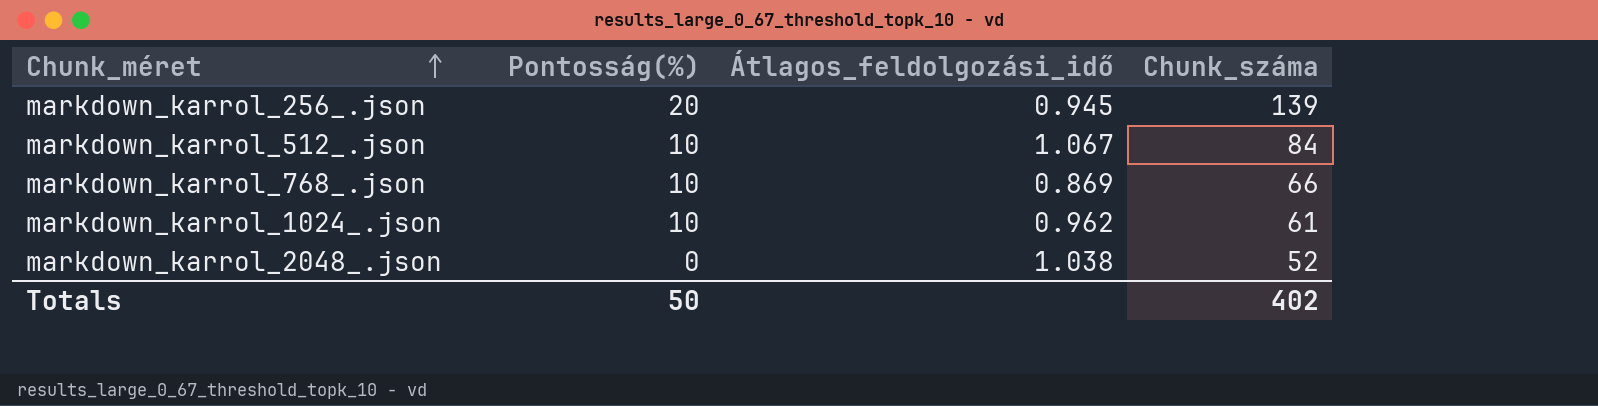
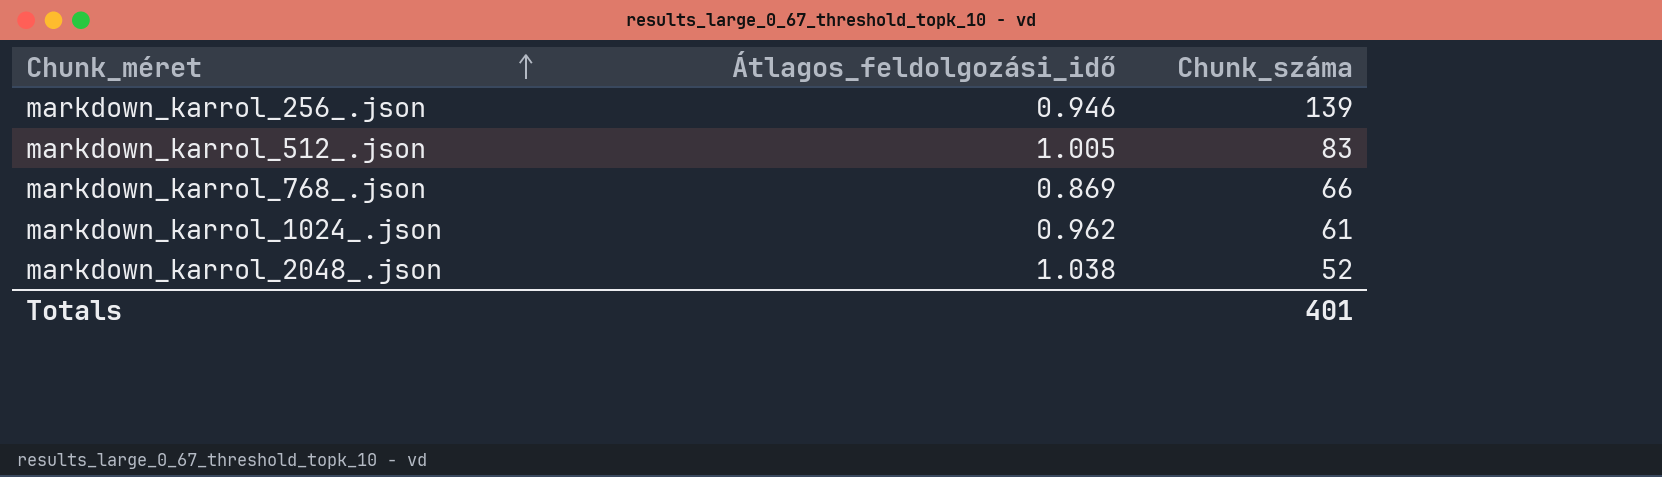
column Pontosság(%) | position: 2 -> none
markdown_karrol_256_.json | Átlagos_feldolgozási_idő: 0.945 -> 0.946
markdown_karrol_512_.json | Átlagos_feldolgozási_idő: 1.067 -> 1.005
markdown_karrol_512_.json | Chunk_száma: 84 -> 83
Totals | Chunk_száma: 402 -> 401

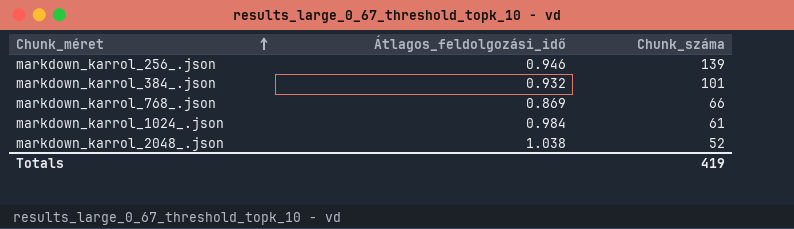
row markdown_karrol_512_.json: 1.005 | 83 -> none
row markdown_karrol_384_.json: none -> 0.932 | 101
markdown_karrol_1024_.json | Átlagos_feldolgozási_idő: 0.962 -> 0.984
Totals | Chunk_száma: 401 -> 419

